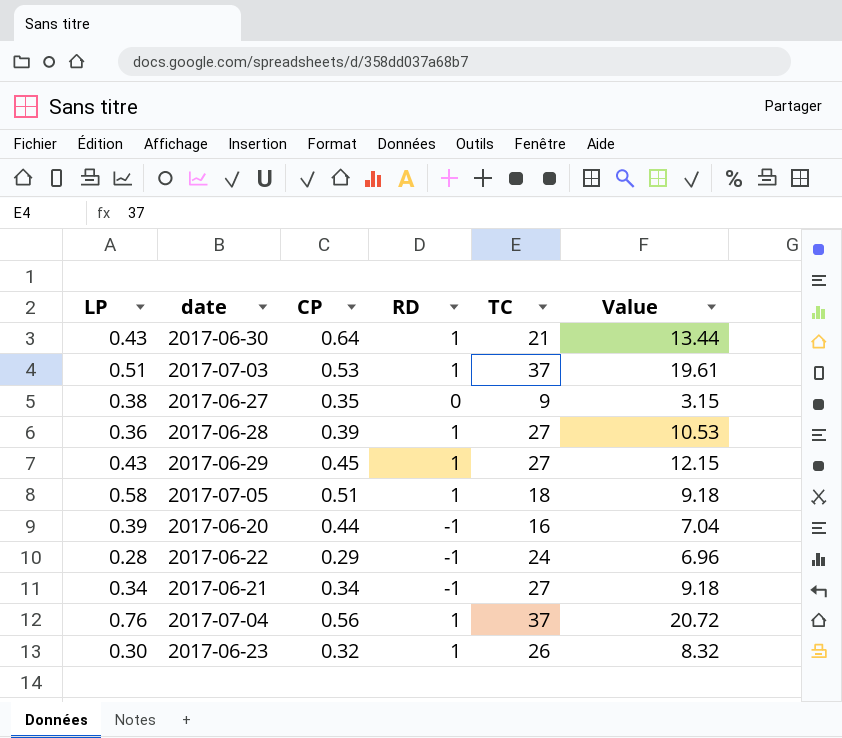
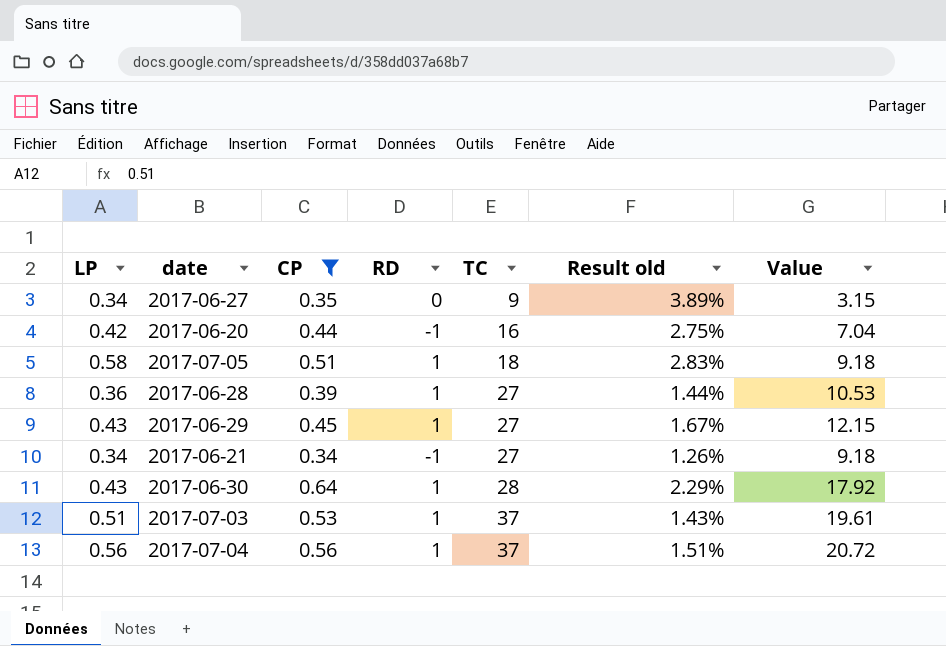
filter: none -> CP >= 0.34
row order: none -> TC ascending
column Result old | formula: none -> [CP] / [TC]
2017-06-27 | LP: 0.38 -> 0.34
2017-06-20 | LP: 0.39 -> 0.42
2017-06-30 | TC: 21 -> 28
2017-06-30 | Value: 13.44 -> 17.92
2017-07-04 | LP: 0.76 -> 0.56

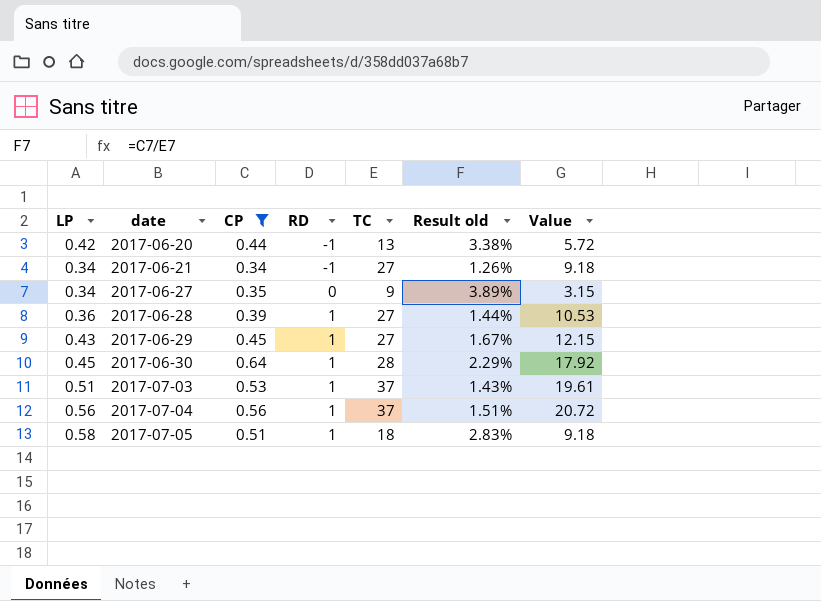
row order: TC ascending -> date ascending
2017-06-20 | TC: 16 -> 13
2017-06-20 | Result old: 2.75% -> 3.38%
2017-06-20 | Value: 7.04 -> 5.72
2017-06-30 | LP: 0.43 -> 0.45

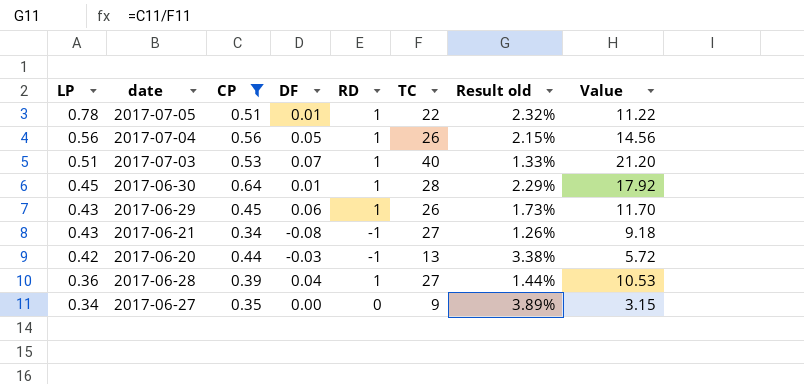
row order: date ascending -> LP descending
column DF | position: none -> 4
2017-07-05 | LP: 0.58 -> 0.78
2017-07-05 | TC: 18 -> 22
2017-07-05 | Result old: 2.83% -> 2.32%
2017-07-05 | Value: 9.18 -> 11.22
2017-07-04 | TC: 37 -> 26
2017-07-04 | Result old: 1.51% -> 2.15%
2017-07-04 | Value: 20.72 -> 14.56
2017-07-03 | TC: 37 -> 40
2017-07-03 | Result old: 1.43% -> 1.33%
2017-07-03 | Value: 19.61 -> 21.20
2017-06-29 | TC: 27 -> 26
2017-06-29 | Result old: 1.67% -> 1.73%
2017-06-29 | Value: 12.15 -> 11.70
2017-06-21 | LP: 0.34 -> 0.43

